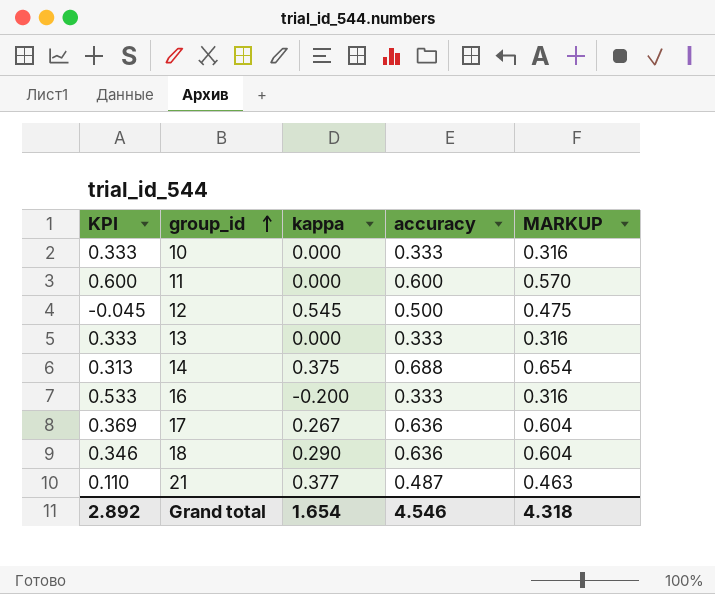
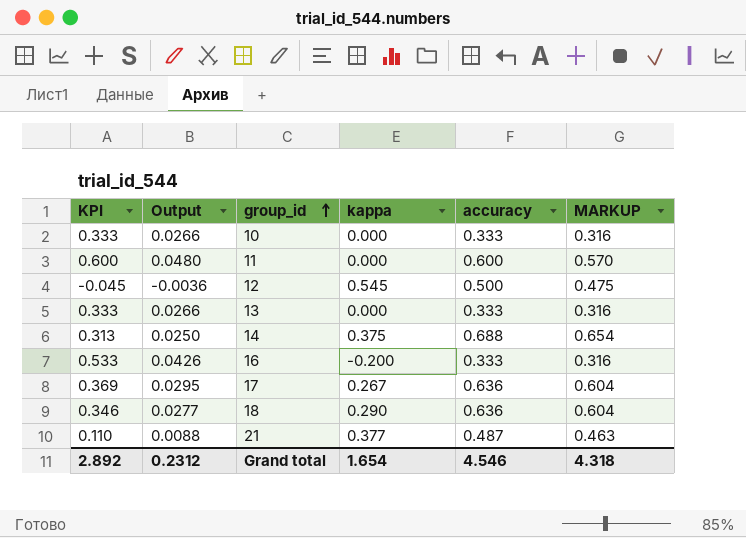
column Output | formula: none -> [KPI] * 0.08

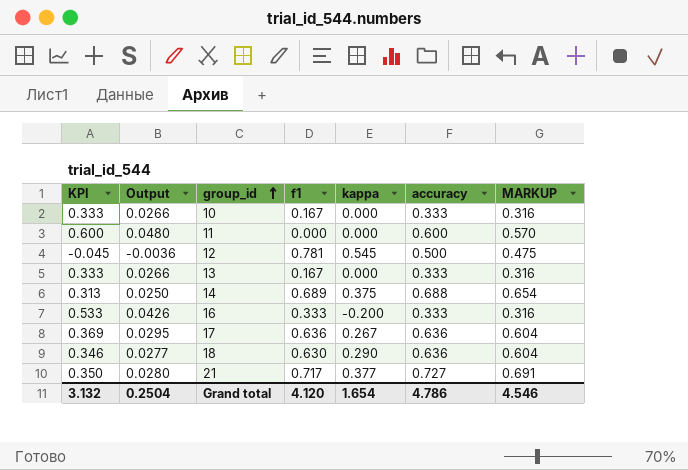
column f1 | position: none -> 4
21 | KPI: 0.110 -> 0.350
21 | Output: 0.0088 -> 0.0280
21 | accuracy: 0.487 -> 0.727
21 | MARKUP: 0.463 -> 0.691
Grand total | KPI: 2.892 -> 3.132
Grand total | Output: 0.2312 -> 0.2504
Grand total | accuracy: 4.546 -> 4.786
Grand total | MARKUP: 4.318 -> 4.546

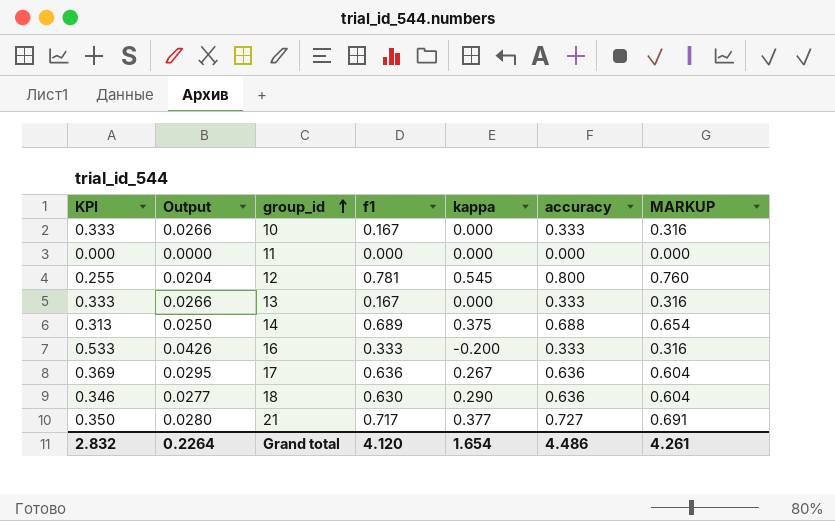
11 | KPI: 0.600 -> 0.000
11 | Output: 0.0480 -> 0.0000
11 | accuracy: 0.600 -> 0.000
11 | MARKUP: 0.570 -> 0.000
12 | KPI: -0.045 -> 0.255
12 | Output: -0.0036 -> 0.0204
12 | accuracy: 0.500 -> 0.800
12 | MARKUP: 0.475 -> 0.760
Grand total | KPI: 3.132 -> 2.832
Grand total | Output: 0.2504 -> 0.2264
Grand total | accuracy: 4.786 -> 4.486
Grand total | MARKUP: 4.546 -> 4.261

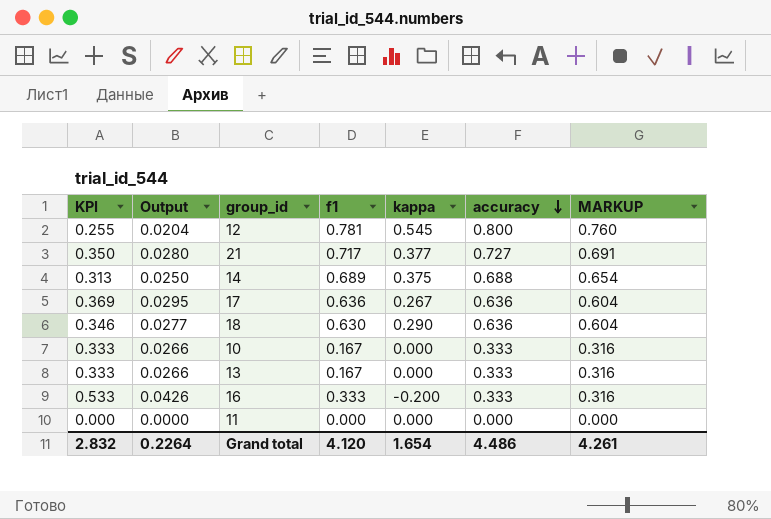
row order: group_id ascending -> accuracy descending

